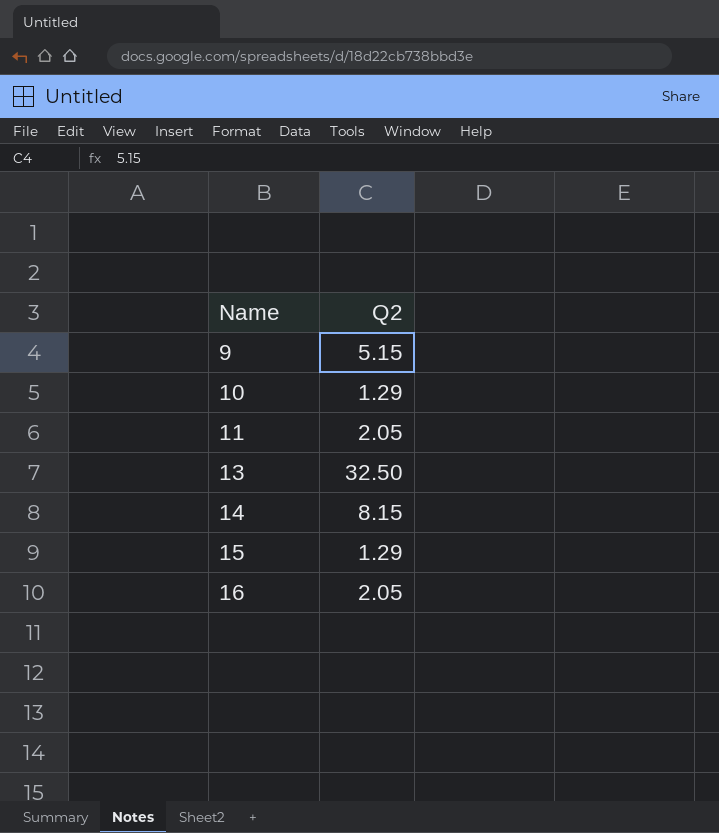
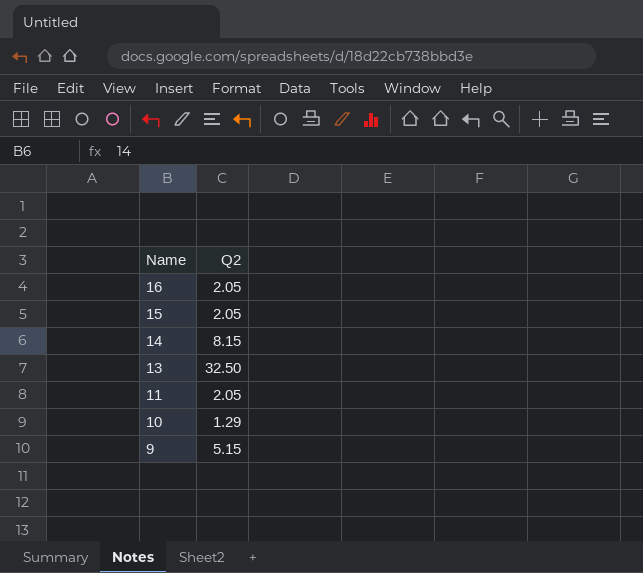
row order: Name ascending -> Name descending
15 | Q2: 1.29 -> 2.05

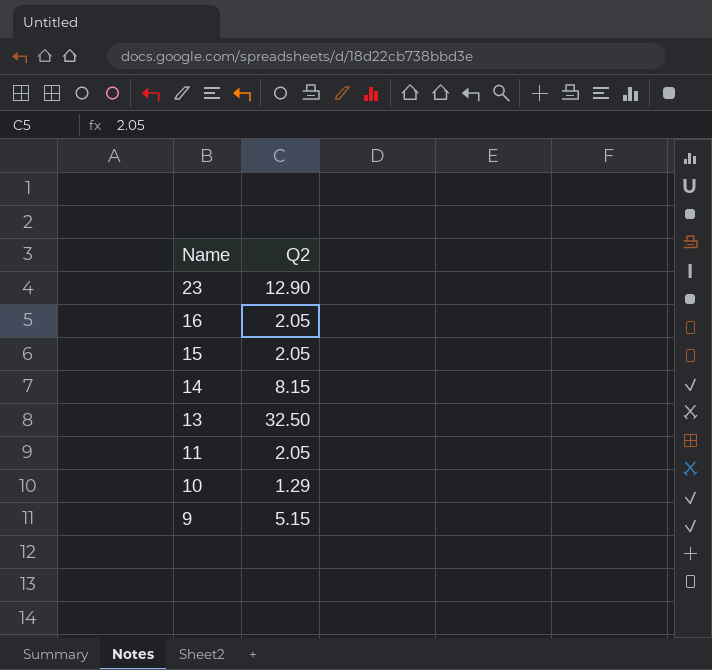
row 23: none -> 12.90

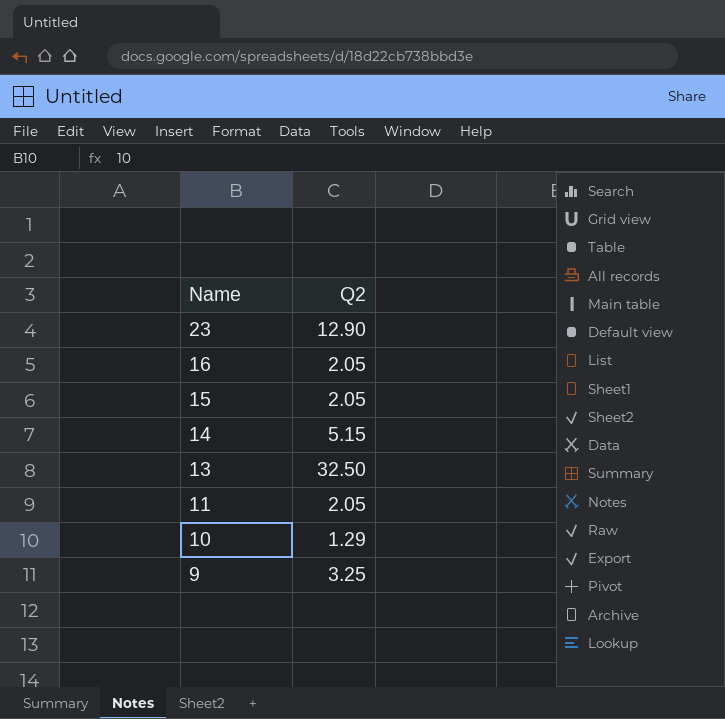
14 | Q2: 8.15 -> 5.15
9 | Q2: 5.15 -> 3.25

